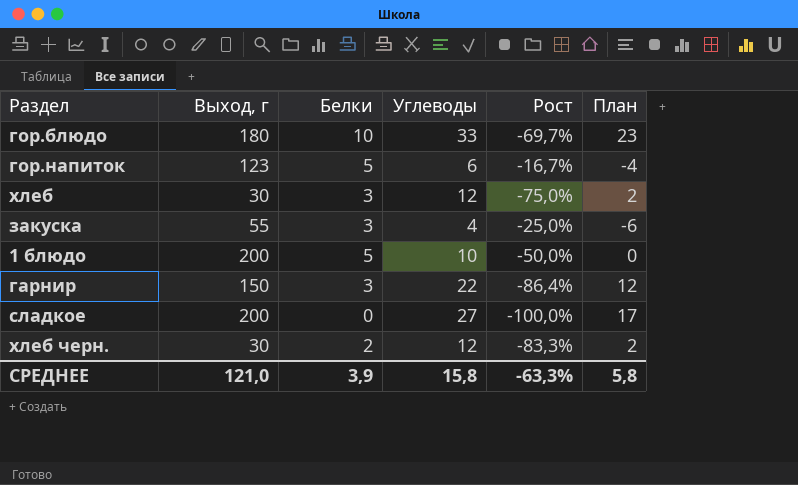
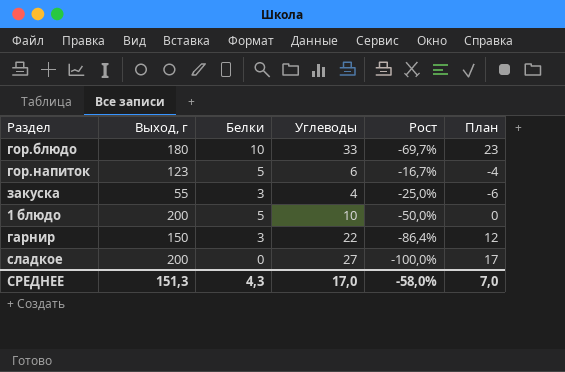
row хлеб: 30 | 3 | 12 | -75,0% | 2 -> none
row хлеб черн.: 30 | 2 | 12 | -83,3% | 2 -> none
СРЕДНЕЕ | Выход, г: 121,0 -> 151,3
СРЕДНЕЕ | Белки: 3,9 -> 4,3
СРЕДНЕЕ | Углеводы: 15,8 -> 17,0
СРЕДНЕЕ | Рост: -63,3% -> -58,0%
СРЕДНЕЕ | План: 5,8 -> 7,0

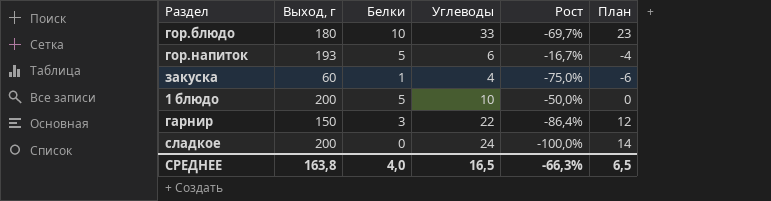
гор.напиток | Выход, г: 123 -> 193
закуска | Выход, г: 55 -> 60
закуска | Белки: 3 -> 1
закуска | Рост: -25,0% -> -75,0%
сладкое | Углеводы: 27 -> 24
сладкое | План: 17 -> 14
СРЕДНЕЕ | Выход, г: 151,3 -> 163,8
СРЕДНЕЕ | Белки: 4,3 -> 4,0
СРЕДНЕЕ | Углеводы: 17,0 -> 16,5
СРЕДНЕЕ | Рост: -58,0% -> -66,3%
СРЕДНЕЕ | План: 7,0 -> 6,5

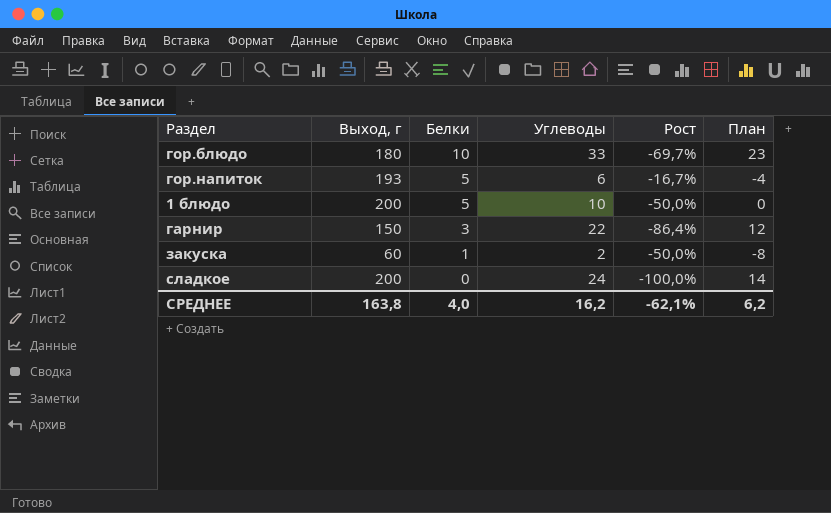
row order: none -> Белки descending
закуска | Углеводы: 4 -> 2
закуска | Рост: -75,0% -> -50,0%
закуска | План: -6 -> -8
СРЕДНЕЕ | Углеводы: 16,5 -> 16,2
СРЕДНЕЕ | Рост: -66,3% -> -62,1%
СРЕДНЕЕ | План: 6,5 -> 6,2

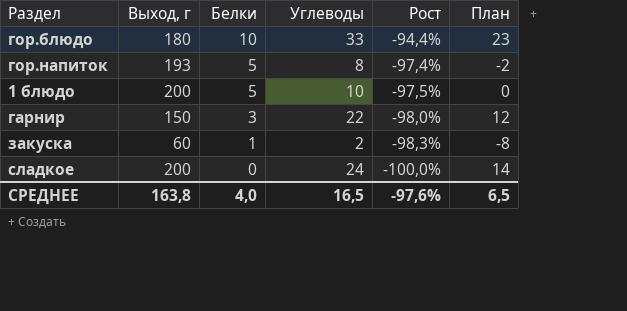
column Рост | formula: ([Белки] - [Углеводы]) / [Углеводы] -> ([Белки] - [Выход, г]) / [Выход, г]
гор.напиток | Углеводы: 6 -> 8
гор.напиток | План: -4 -> -2
СРЕДНЕЕ | Углеводы: 16,2 -> 16,5
СРЕДНЕЕ | Рост: -62,1% -> -97,6%
СРЕДНЕЕ | План: 6,2 -> 6,5

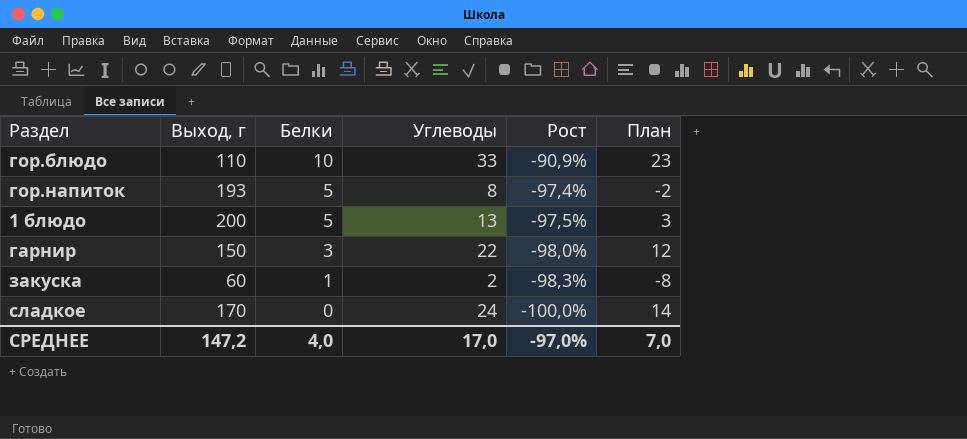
гор.блюдо | Выход, г: 180 -> 110
гор.блюдо | Рост: -94,4% -> -90,9%
1 блюдо | Углеводы: 10 -> 13
1 блюдо | План: 0 -> 3
сладкое | Выход, г: 200 -> 170
СРЕДНЕЕ | Выход, г: 163,8 -> 147,2
СРЕДНЕЕ | Углеводы: 16,5 -> 17,0
СРЕДНЕЕ | Рост: -97,6% -> -97,0%
СРЕДНЕЕ | План: 6,5 -> 7,0

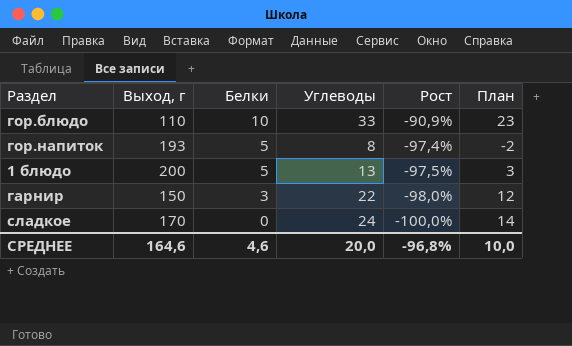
row закуска: 60 | 1 | 2 | -98,3% | -8 -> none
СРЕДНЕЕ | Выход, г: 147,2 -> 164,6
СРЕДНЕЕ | Белки: 4,0 -> 4,6
СРЕДНЕЕ | Углеводы: 17,0 -> 20,0
СРЕДНЕЕ | Рост: -97,0% -> -96,8%
СРЕДНЕЕ | План: 7,0 -> 10,0

